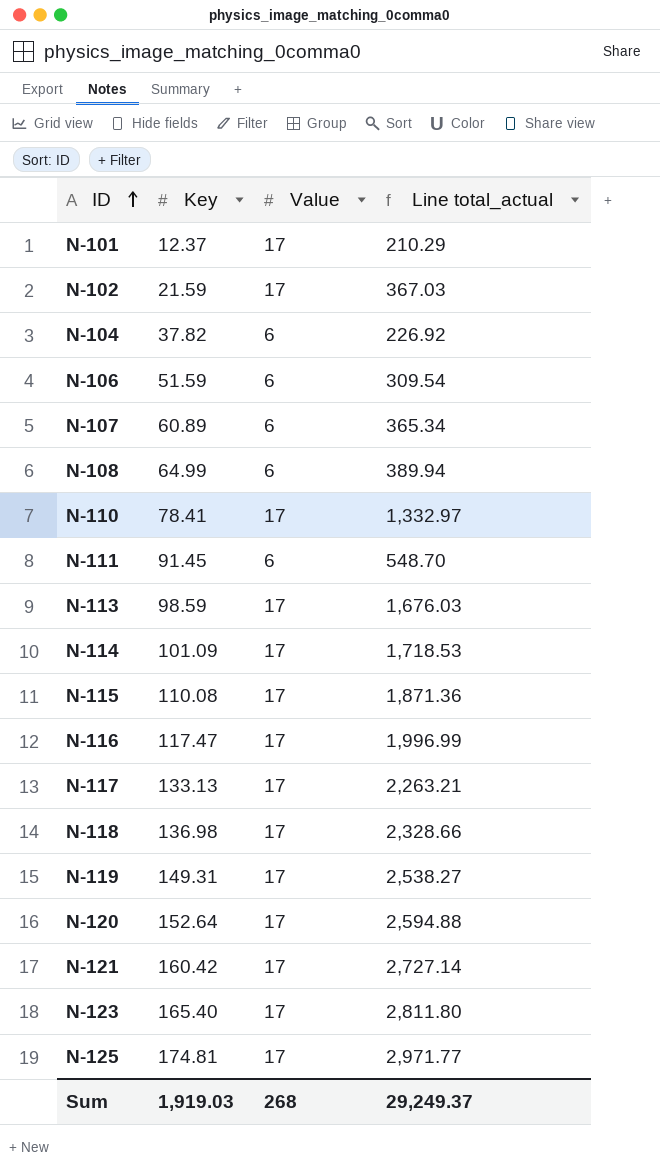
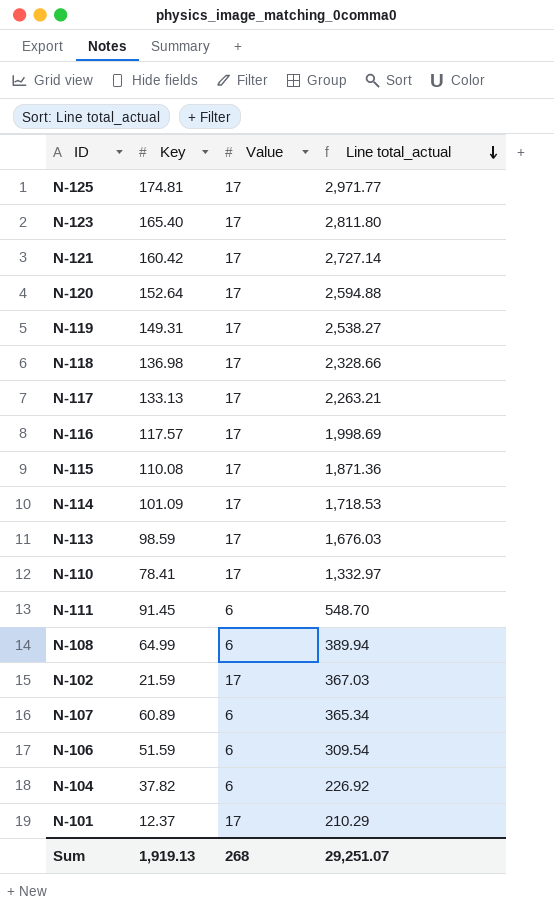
row order: ID ascending -> Line total_actual descending
N-116 | Key: 117.47 -> 117.57
N-116 | Line total_actual: 1,996.99 -> 1,998.69
Sum | Key: 1,919.03 -> 1,919.13
Sum | Line total_actual: 29,249.37 -> 29,251.07

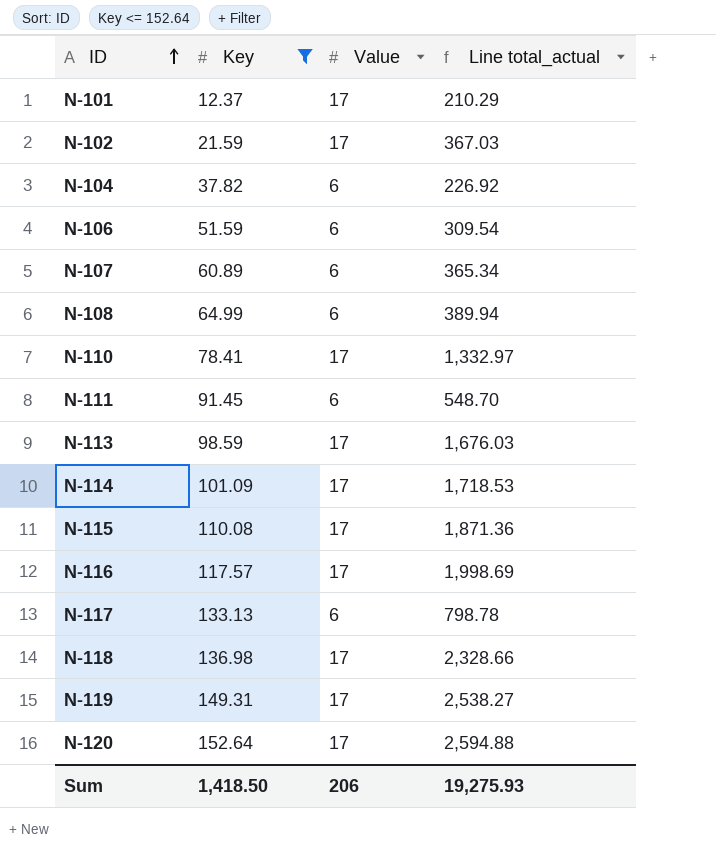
filter: none -> Key <= 152.64
row order: Line total_actual descending -> ID ascending
N-117 | Value: 17 -> 6
N-117 | Line total_actual: 2,263.21 -> 798.78
Sum | Key: 1,919.13 -> 1,418.50
Sum | Value: 268 -> 206
Sum | Line total_actual: 29,251.07 -> 19,275.93

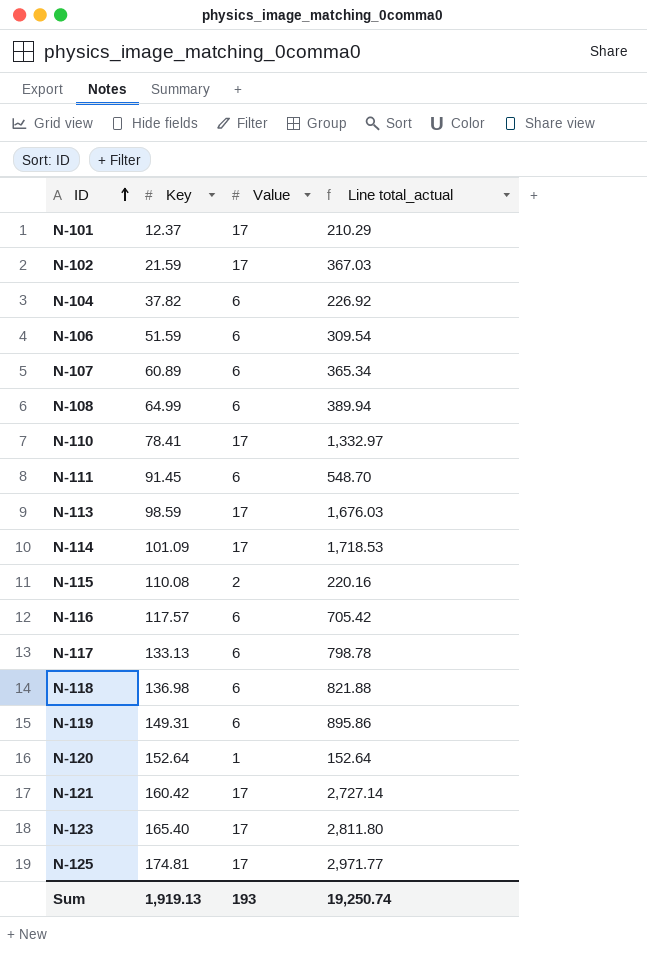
filter: Key <= 152.64 -> none
N-115 | Value: 17 -> 2
N-115 | Line total_actual: 1,871.36 -> 220.16
N-116 | Value: 17 -> 6
N-116 | Line total_actual: 1,998.69 -> 705.42
N-118 | Value: 17 -> 6
N-118 | Line total_actual: 2,328.66 -> 821.88
N-119 | Value: 17 -> 6
N-119 | Line total_actual: 2,538.27 -> 895.86
N-120 | Value: 17 -> 1
N-120 | Line total_actual: 2,594.88 -> 152.64
Sum | Key: 1,418.50 -> 1,919.13
Sum | Value: 206 -> 193
Sum | Line total_actual: 19,275.93 -> 19,250.74

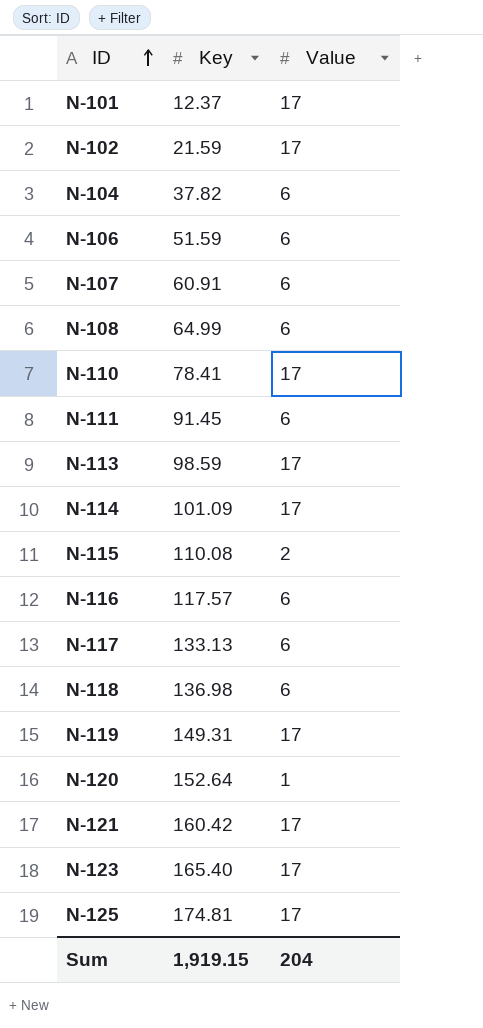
column Line total_actual | formula: [Key] * [Value] -> none
N-107 | Key: 60.89 -> 60.91
N-119 | Value: 6 -> 17
Sum | Key: 1,919.13 -> 1,919.15
Sum | Value: 193 -> 204

